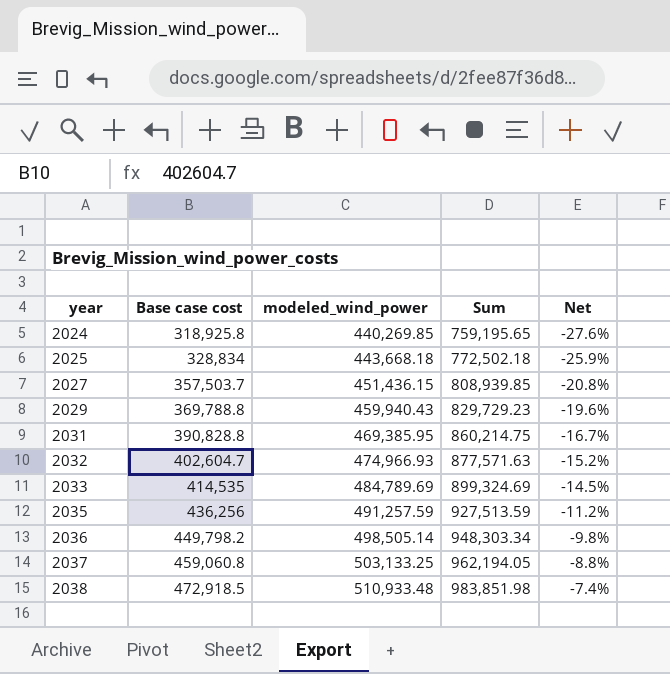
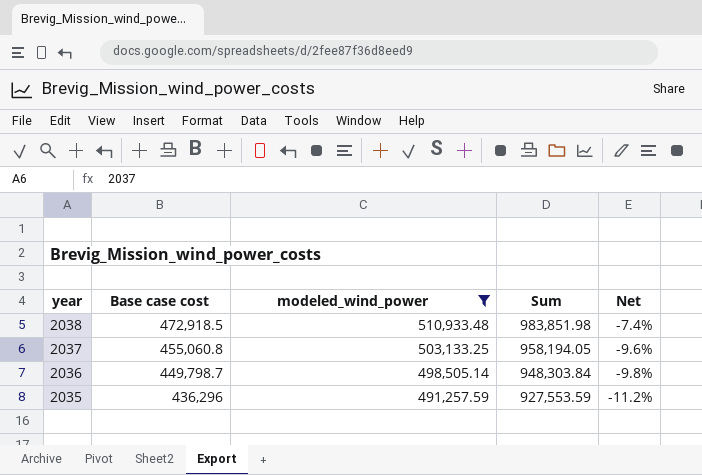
filter: none -> modeled_wind_power >= 491,257.59
row order: year ascending -> year descending
2037 | Base case cost: 459,060.8 -> 455,060.8
2037 | Sum: 962,194.05 -> 958,194.05
2037 | Net: -8.8% -> -9.6%
2036 | Base case cost: 449,798.2 -> 449,798.7
2036 | Sum: 948,303.34 -> 948,303.84
2035 | Base case cost: 436,256 -> 436,296
2035 | Sum: 927,513.59 -> 927,553.59

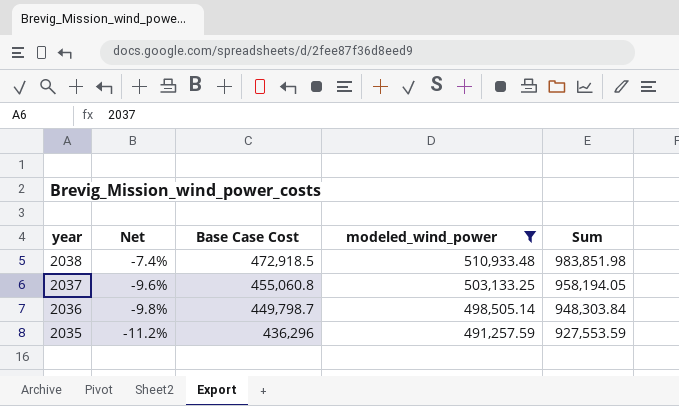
column Net | position: 5 -> 2
column name: Base case cost -> Base Case Cost

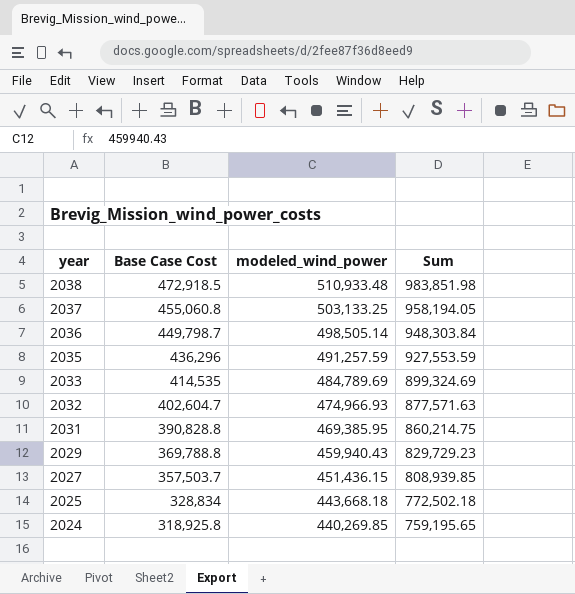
filter: modeled_wind_power >= 491,257.59 -> none
column Net | formula: ([Base Case Cost] - [modeled_wind_power]) / [modeled_wind_power] -> none

